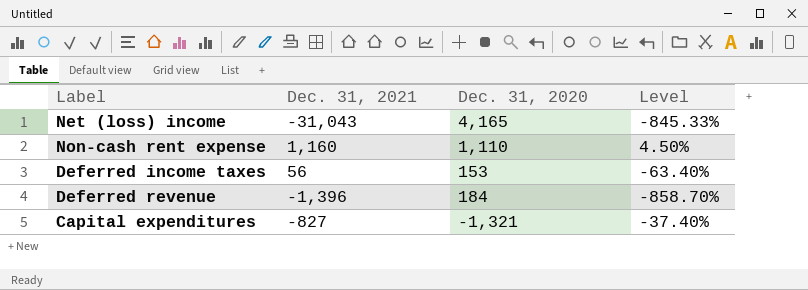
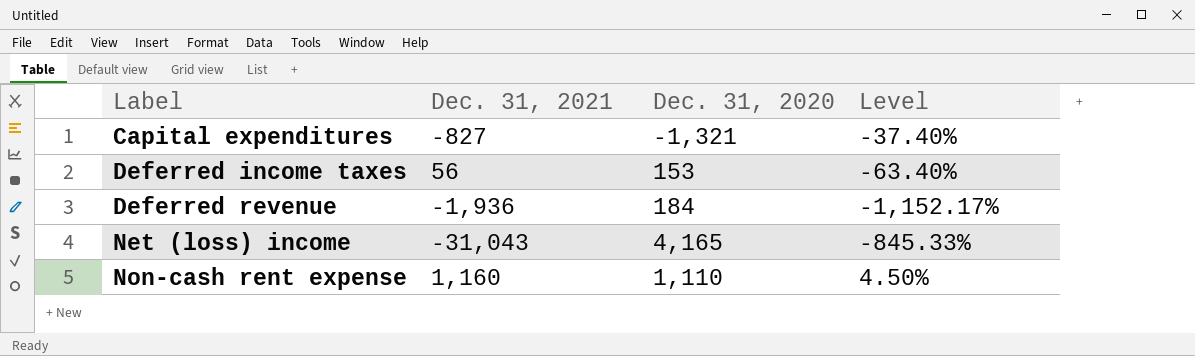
row order: none -> Label ascending
Deferred revenue | Dec. 31, 2021: -1,396 -> -1,936
Deferred revenue | Level: -858.70% -> -1,152.17%

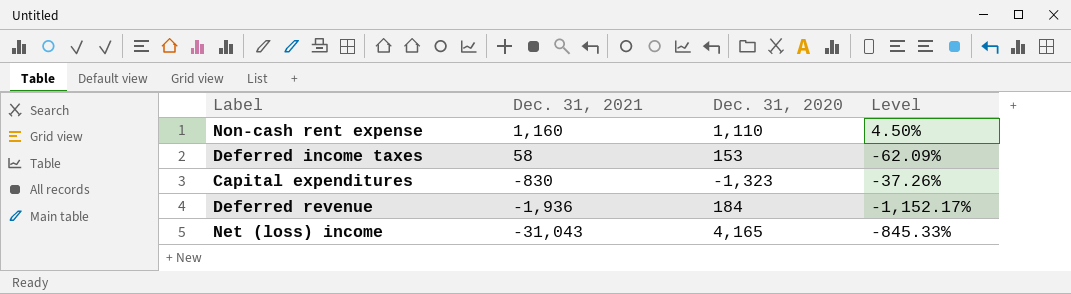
row order: Label ascending -> Dec. 31, 2021 descending
Deferred income taxes | Dec. 31, 2021: 56 -> 58
Deferred income taxes | Level: -63.40% -> -62.09%
Capital expenditures | Dec. 31, 2021: -827 -> -830
Capital expenditures | Dec. 31, 2020: -1,321 -> -1,323
Capital expenditures | Level: -37.40% -> -37.26%

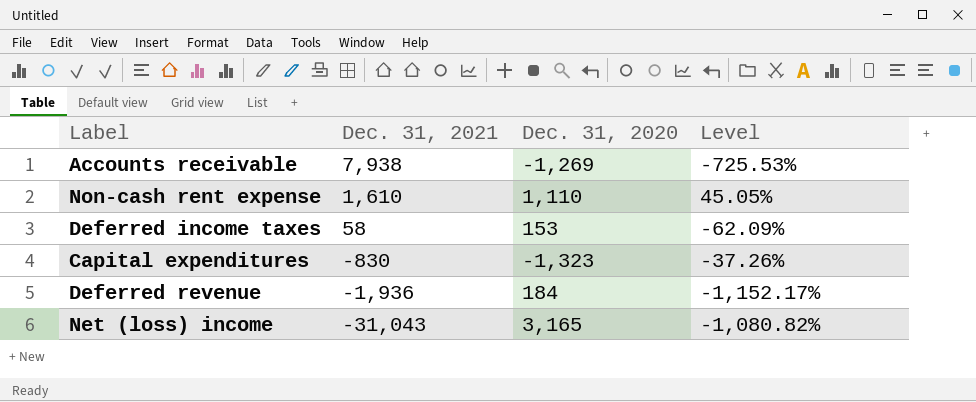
row Accounts receivable: none -> 7,938 | -1,269 | -725.53%
Non-cash rent expense | Dec. 31, 2021: 1,160 -> 1,610
Non-cash rent expense | Level: 4.50% -> 45.05%
Net (loss) income | Dec. 31, 2020: 4,165 -> 3,165
Net (loss) income | Level: -845.33% -> -1,080.82%

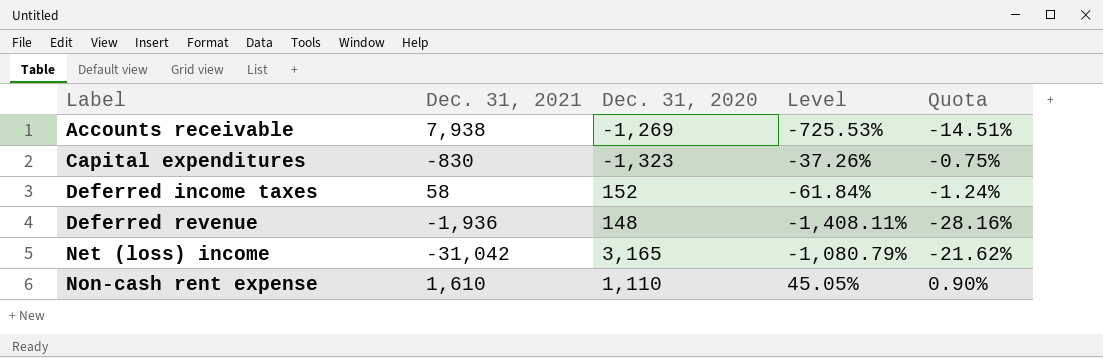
row order: Dec. 31, 2021 descending -> Label ascending
column Quota | formula: none -> [Level] * 0.02
Deferred income taxes | Dec. 31, 2020: 153 -> 152
Deferred income taxes | Level: -62.09% -> -61.84%
Deferred revenue | Dec. 31, 2020: 184 -> 148
Deferred revenue | Level: -1,152.17% -> -1,408.11%
Net (loss) income | Dec. 31, 2021: -31,043 -> -31,042
Net (loss) income | Level: -1,080.82% -> -1,080.79%

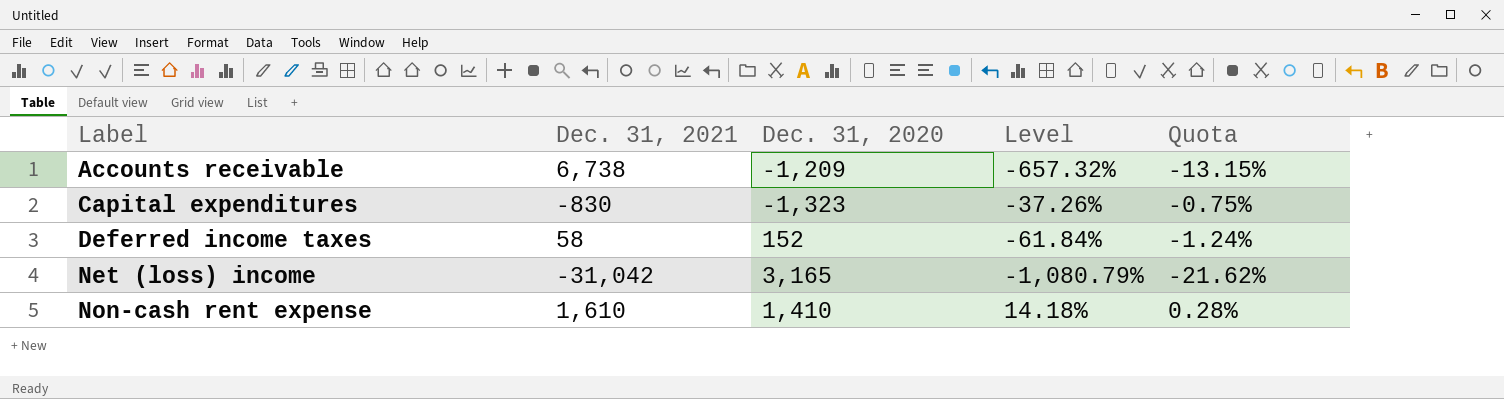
row Deferred revenue: -1,936 | 148 | -1,408.11% | -28.16% -> none
Accounts receivable | Dec. 31, 2021: 7,938 -> 6,738
Accounts receivable | Dec. 31, 2020: -1,269 -> -1,209
Accounts receivable | Level: -725.53% -> -657.32%
Accounts receivable | Quota: -14.51% -> -13.15%
Non-cash rent expense | Dec. 31, 2020: 1,110 -> 1,410
Non-cash rent expense | Level: 45.05% -> 14.18%
Non-cash rent expense | Quota: 0.90% -> 0.28%

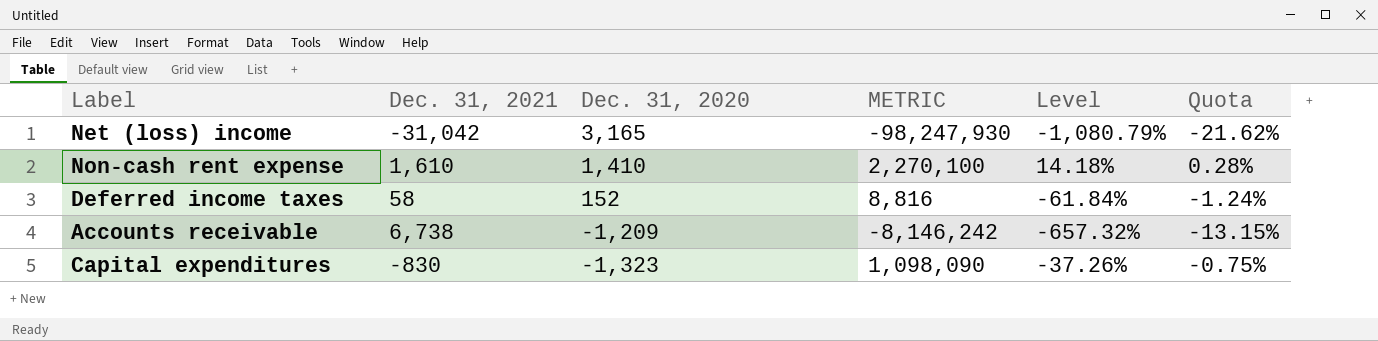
row order: Label ascending -> Dec. 31, 2020 descending
column METRIC | formula: none -> [Dec. 31, 2021] * [Dec. 31, 2020]

